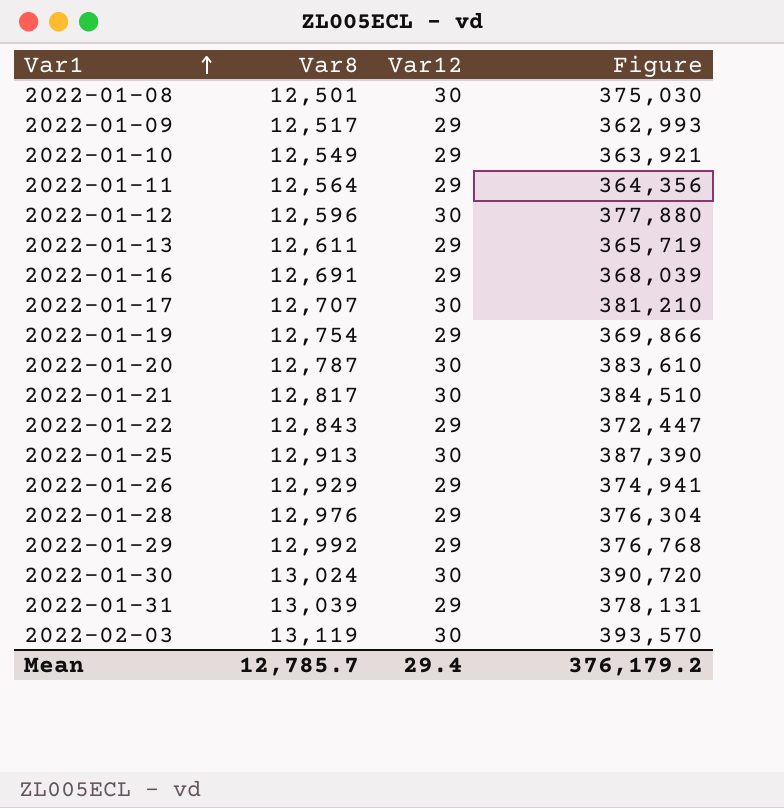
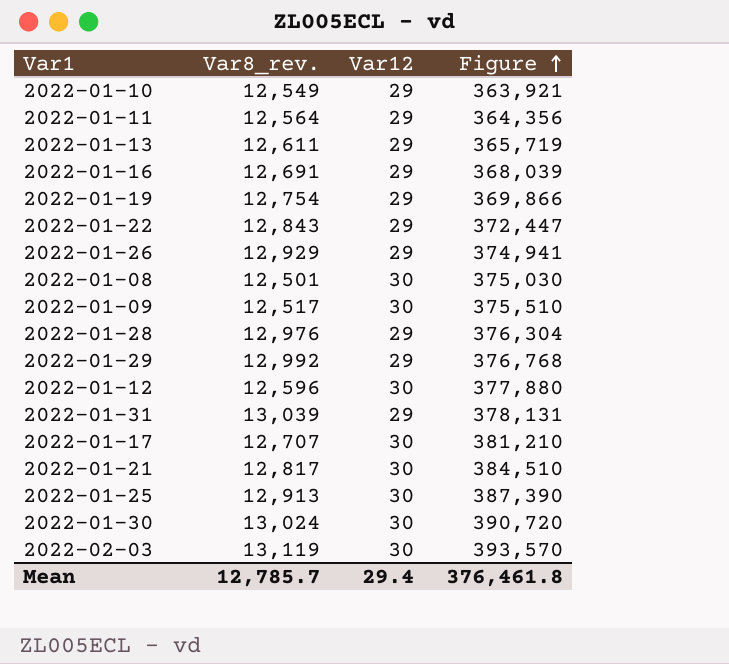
row order: Var1 ascending -> Figure ascending
column name: Var8 -> Var8_rev.
row 2022-01-20: 12,787 | 30 | 383,610 -> none
2022-01-09 | Var12: 29 -> 30
2022-01-09 | Figure: 362,993 -> 375,510
Mean | Figure: 376,179.2 -> 376,461.8

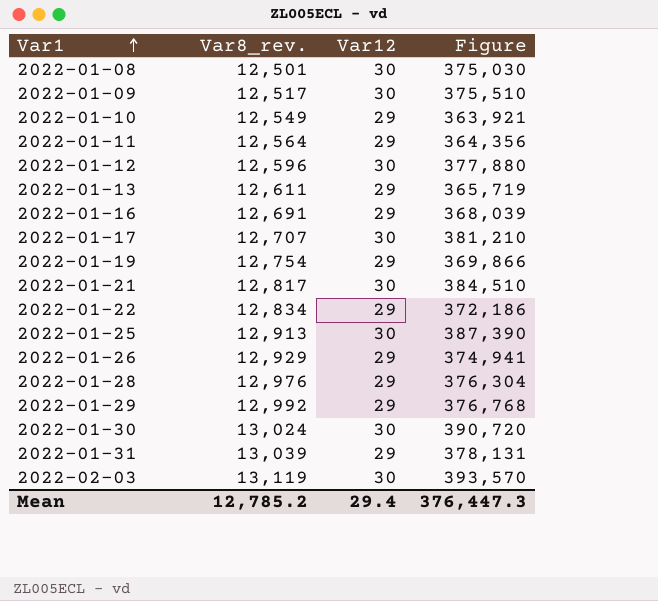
row order: Figure ascending -> Var1 ascending
2022-01-22 | Var8_rev.: 12,843 -> 12,834
2022-01-22 | Figure: 372,447 -> 372,186
Mean | Var8_rev.: 12,785.7 -> 12,785.2
Mean | Figure: 376,461.8 -> 376,447.3

